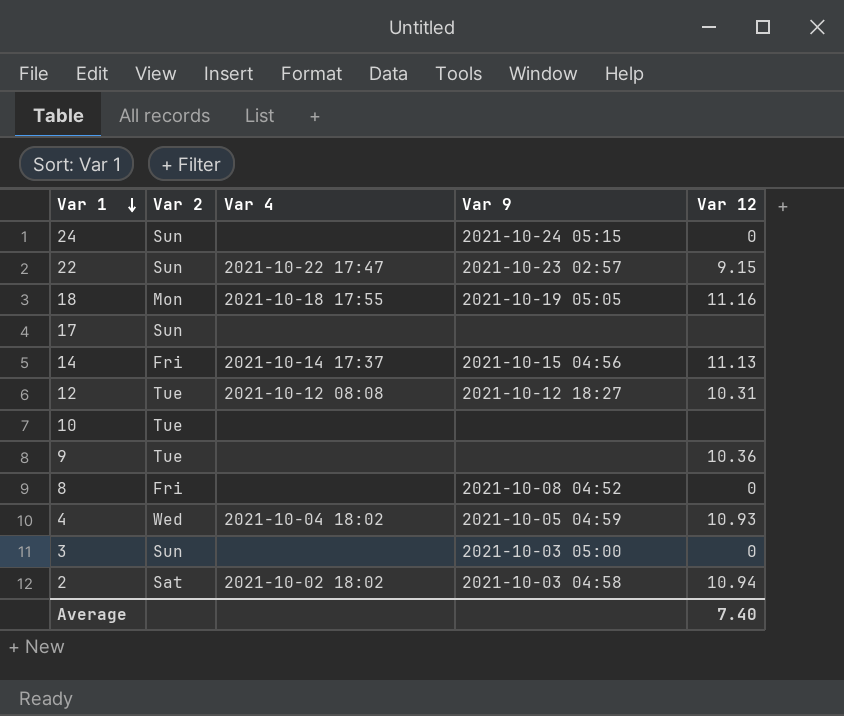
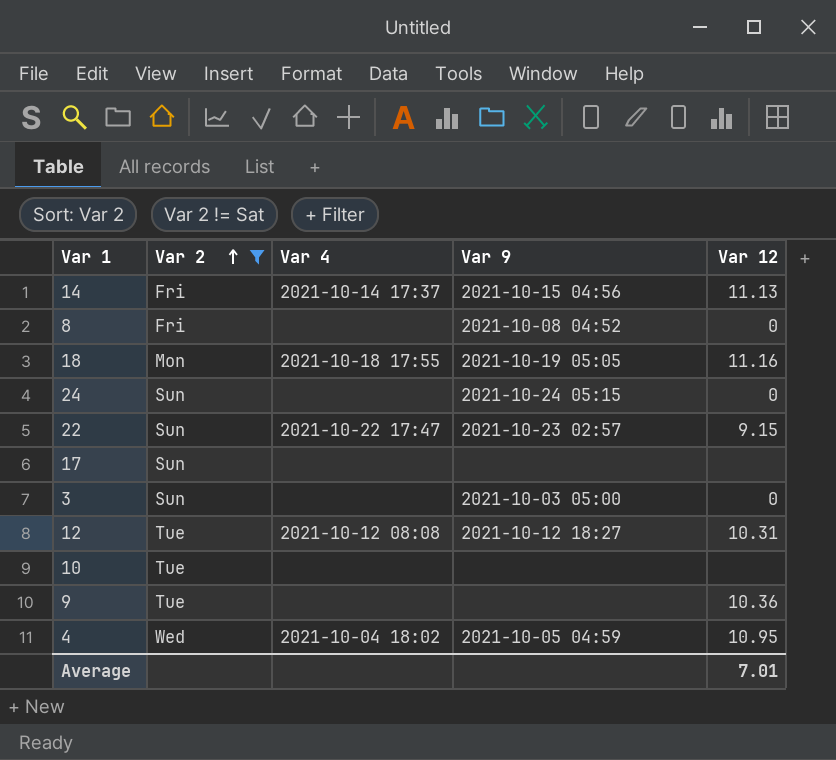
filter: none -> Var 2 != Sat
row order: Var 1 descending -> Var 2 ascending
4 | Var 12: 10.93 -> 10.95
Average | Var 12: 7.40 -> 7.01

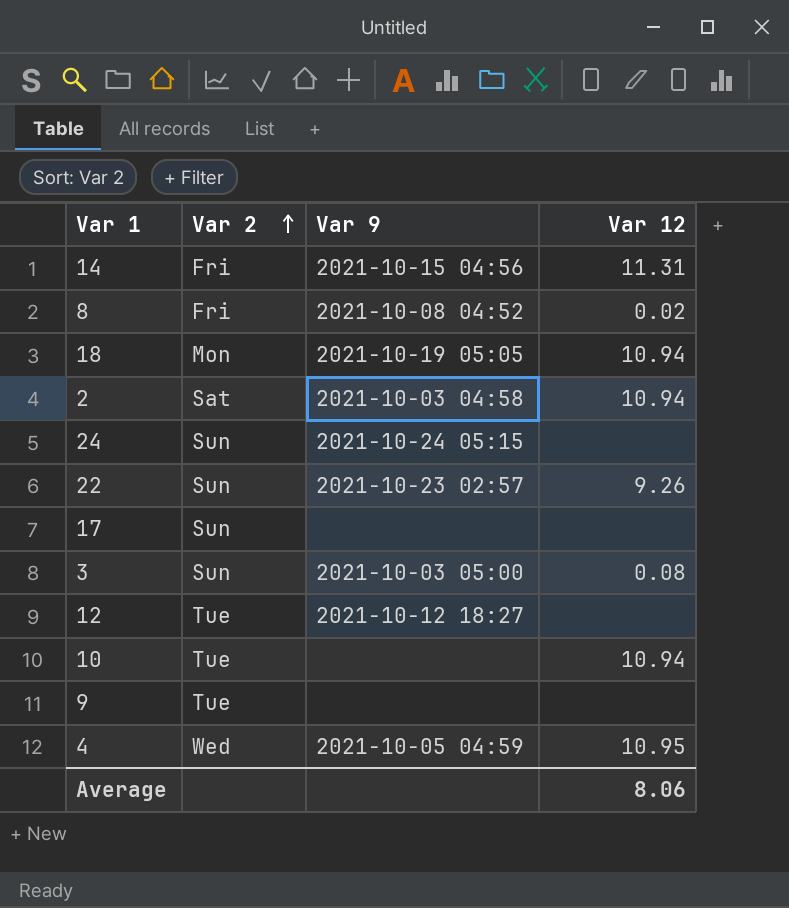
filter: Var 2 != Sat -> none
column Var 4 | position: 3 -> none
14 | Var 12: 11.13 -> 11.31
8 | Var 12: 0 -> 0.02
18 | Var 12: 11.16 -> 10.94
24 | Var 12: 0 -> none
22 | Var 12: 9.15 -> 9.26
3 | Var 12: 0 -> 0.08
12 | Var 12: 10.31 -> none
10 | Var 12: none -> 10.94
9 | Var 12: 10.36 -> none
Average | Var 12: 7.01 -> 8.06

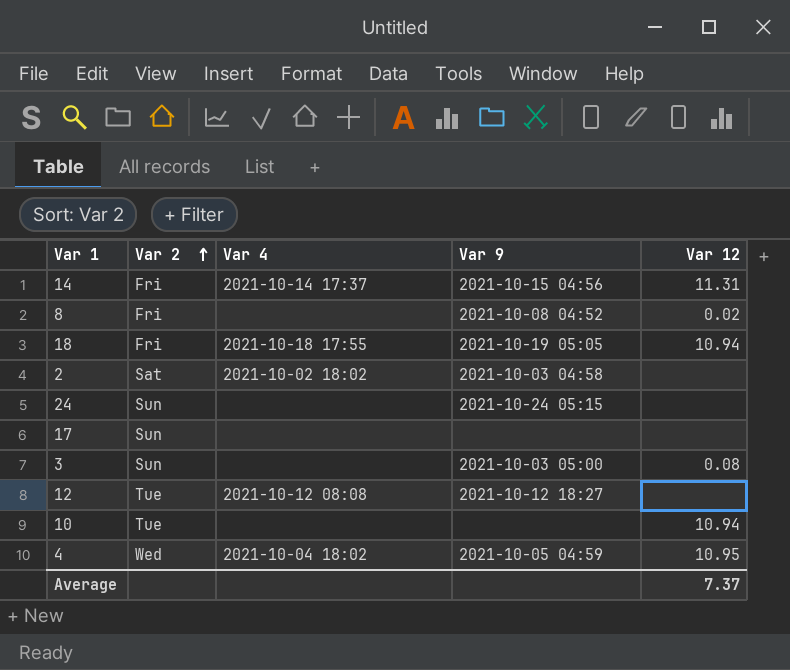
column Var 4 | position: none -> 3
row 22: Sun | 2021-10-23 02:57 | 9.26 -> none
row 9: Tue | none | none -> none
18 | Var 2: Mon -> Fri
2 | Var 12: 10.94 -> none
Average | Var 12: 8.06 -> 7.37

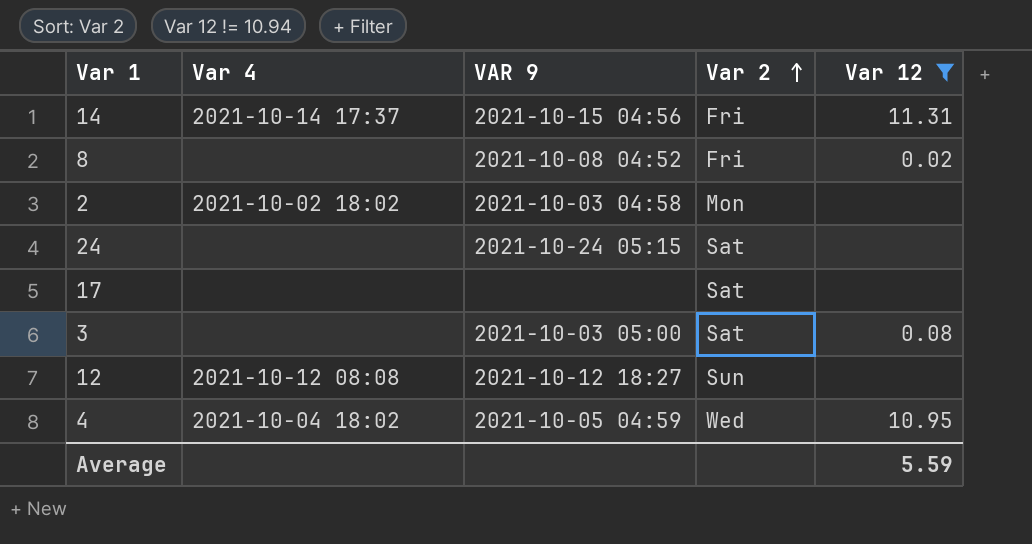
filter: none -> Var 12 != 10.94
column name: Var 9 -> VAR 9
column Var 2 | position: 2 -> 4
2 | Var 2: Sat -> Mon
24 | Var 2: Sun -> Sat
17 | Var 2: Sun -> Sat
3 | Var 2: Sun -> Sat
12 | Var 2: Tue -> Sun
Average | Var 12: 7.37 -> 5.59

